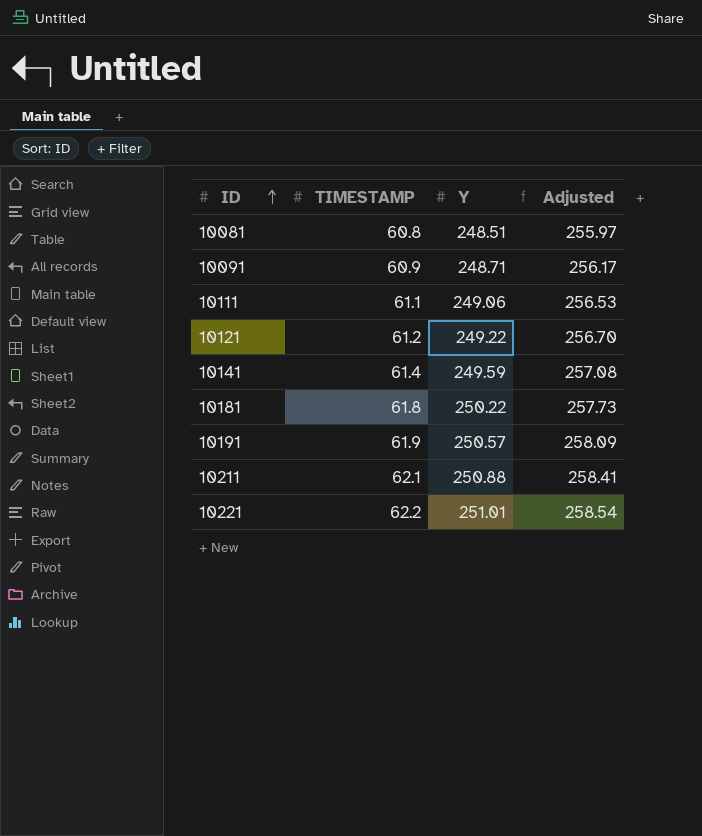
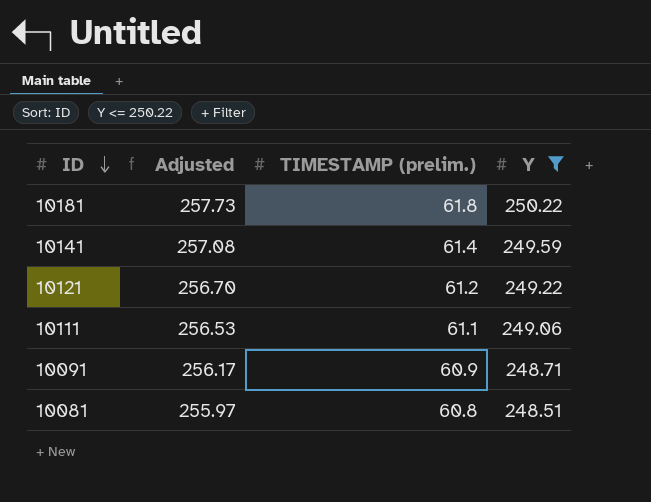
filter: none -> Y <= 250.22
row order: ID ascending -> ID descending
column Adjusted | position: 4 -> 2
column name: TIMESTAMP -> TIMESTAMP (prelim.)

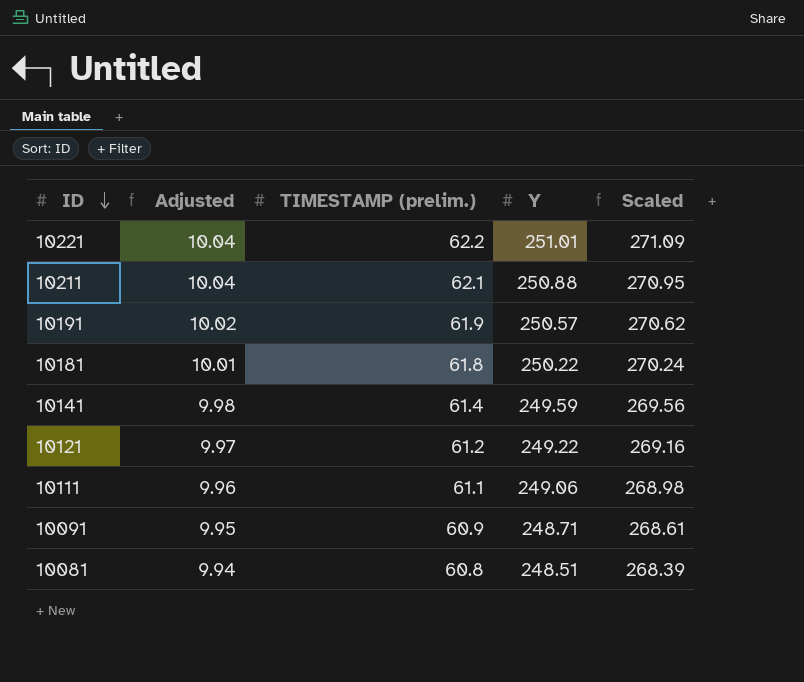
filter: Y <= 250.22 -> none
column Adjusted | formula: [Y] * 1.03 -> [Y] * 0.04
column Scaled | formula: none -> [Y] * 1.08

